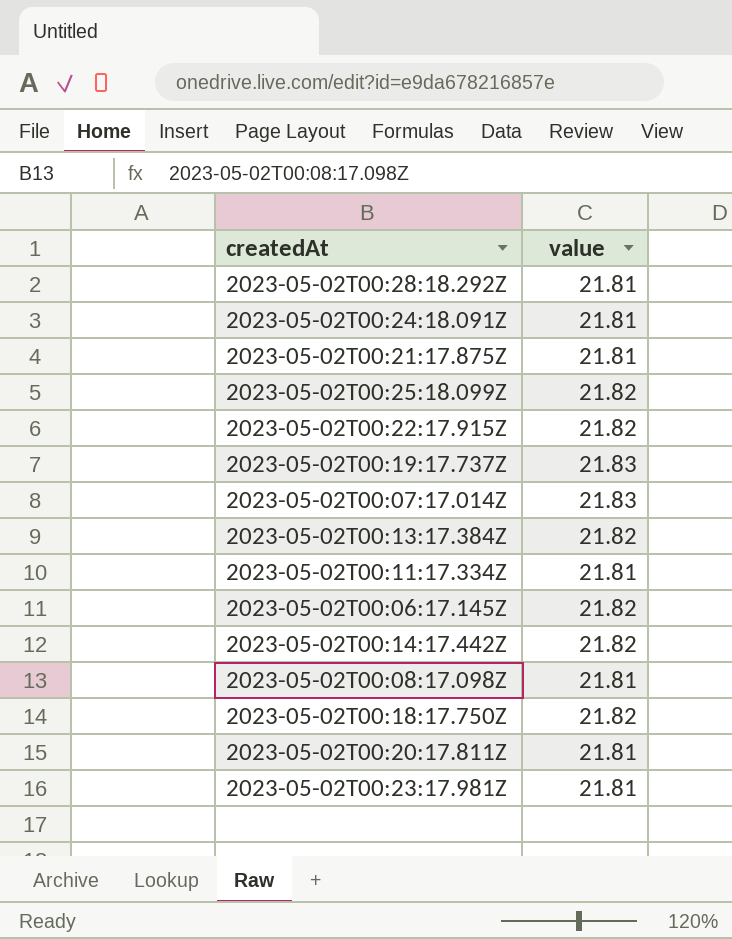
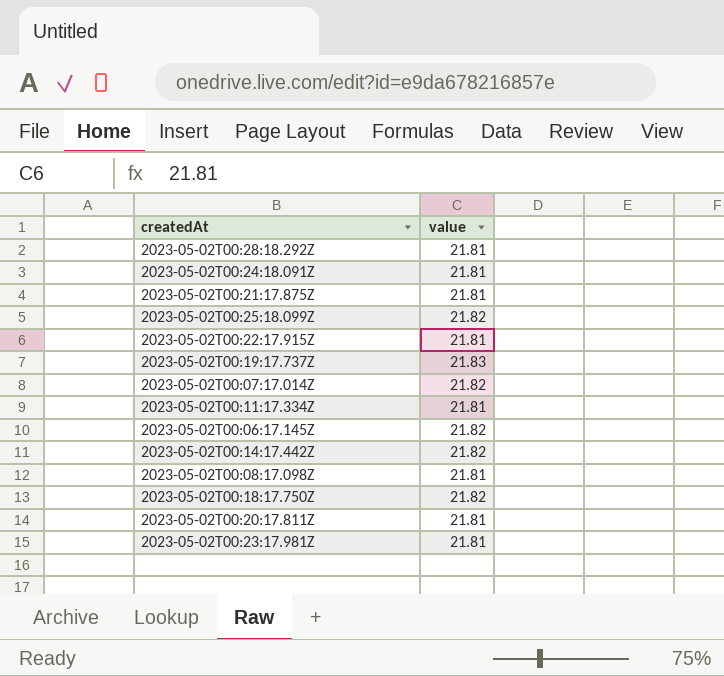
row 2023-05-02T00:13:17.384Z: 21.82 -> none
2023-05-02T00:22:17.915Z | value: 21.82 -> 21.81
2023-05-02T00:07:17.014Z | value: 21.83 -> 21.82

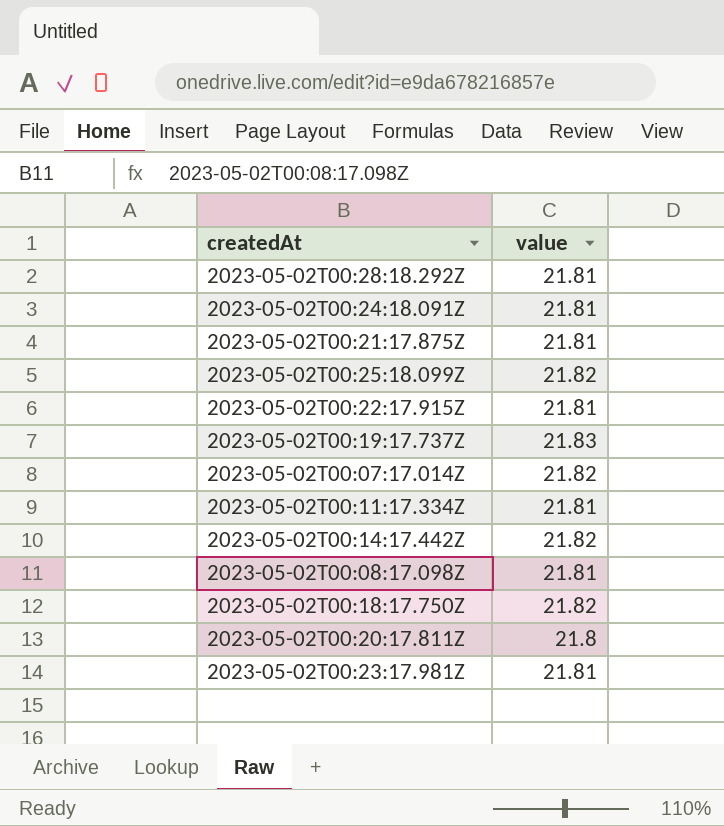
row 2023-05-02T00:06:17.145Z: 21.82 -> none
2023-05-02T00:20:17.811Z | value: 21.81 -> 21.8

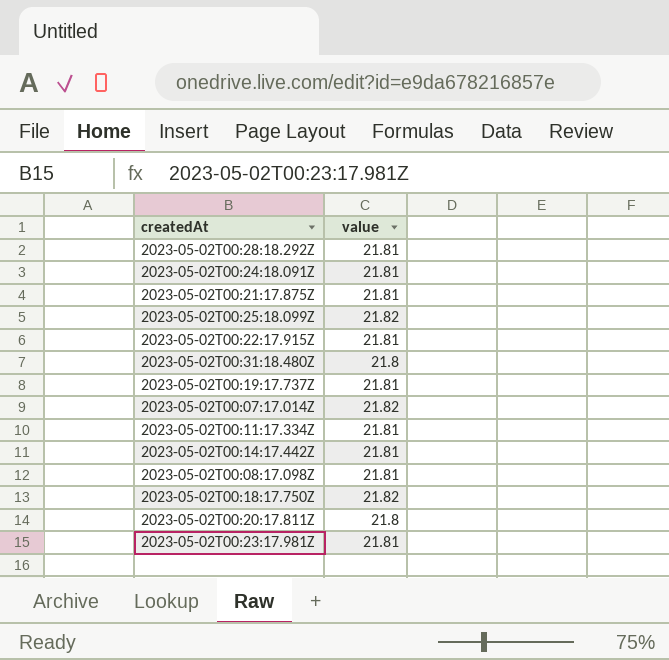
row 2023-05-02T00:31:18.480Z: none -> 21.8
2023-05-02T00:19:17.737Z | value: 21.83 -> 21.81
2023-05-02T00:14:17.442Z | value: 21.82 -> 21.81

